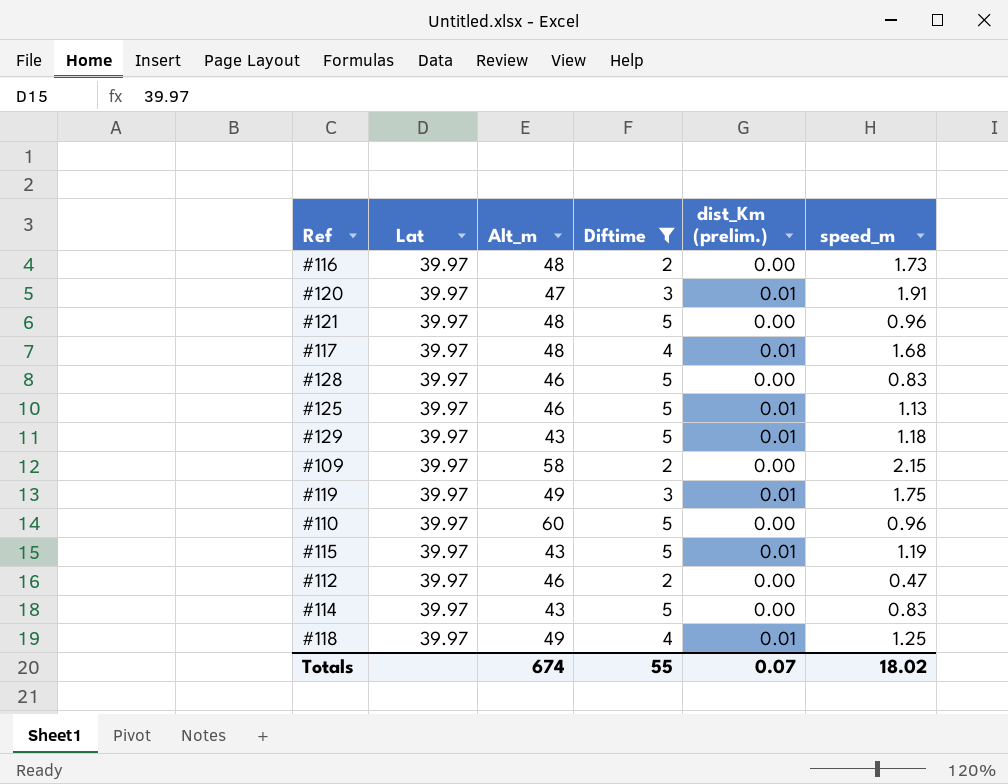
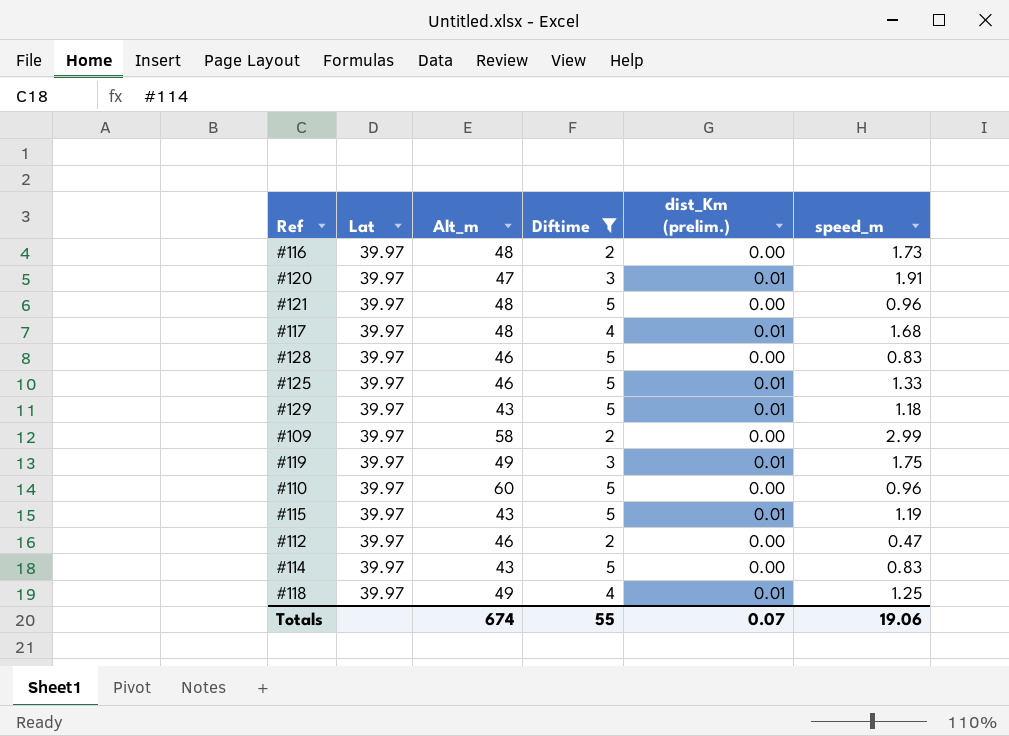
#125 | speed_m: 1.13 -> 1.33
#109 | speed_m: 2.15 -> 2.99
Totals | speed_m: 18.02 -> 19.06

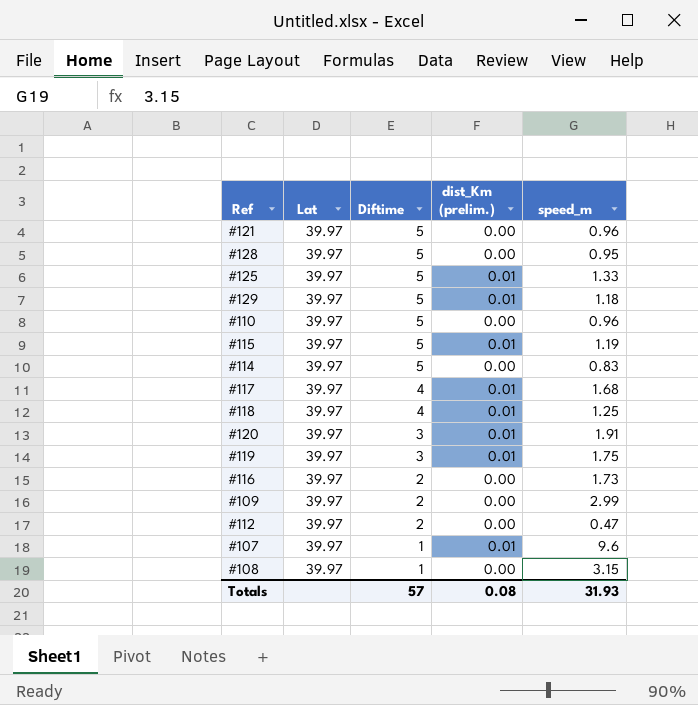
filter: Diftime != 1 -> none
row order: none -> Diftime descending
column Alt_m | position: 3 -> none
#128 | speed_m: 0.83 -> 0.95
Totals | Diftime: 55 -> 57
Totals | dist_Km (prelim.): 0.07 -> 0.08
Totals | speed_m: 19.06 -> 31.93

